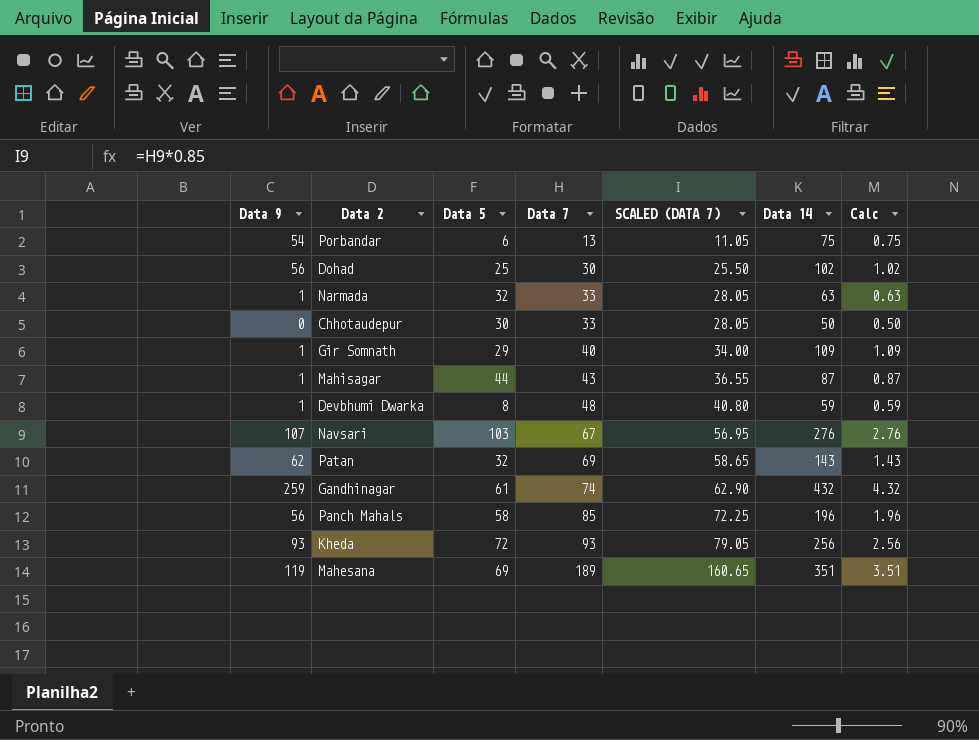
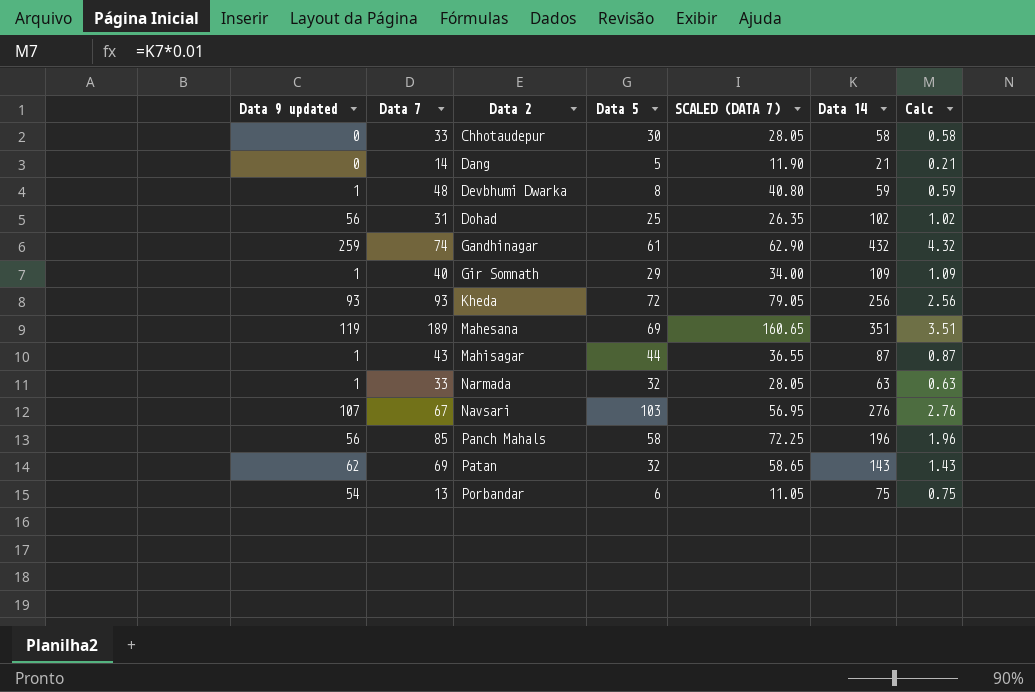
row order: Data 7 ascending -> Data 2 ascending
column name: Data 9 -> Data 9 updated
column Data 7 | position: 4 -> 2
Chhotaudepur | Data 14: 50 -> 58
Chhotaudepur | Calc: 0.50 -> 0.58
row Dang: none -> 0 | 14 | 5 | 11.90 | 21 | 0.21
Dohad | Data 7: 30 -> 31
Dohad | SCALED (DATA 7): 25.50 -> 26.35

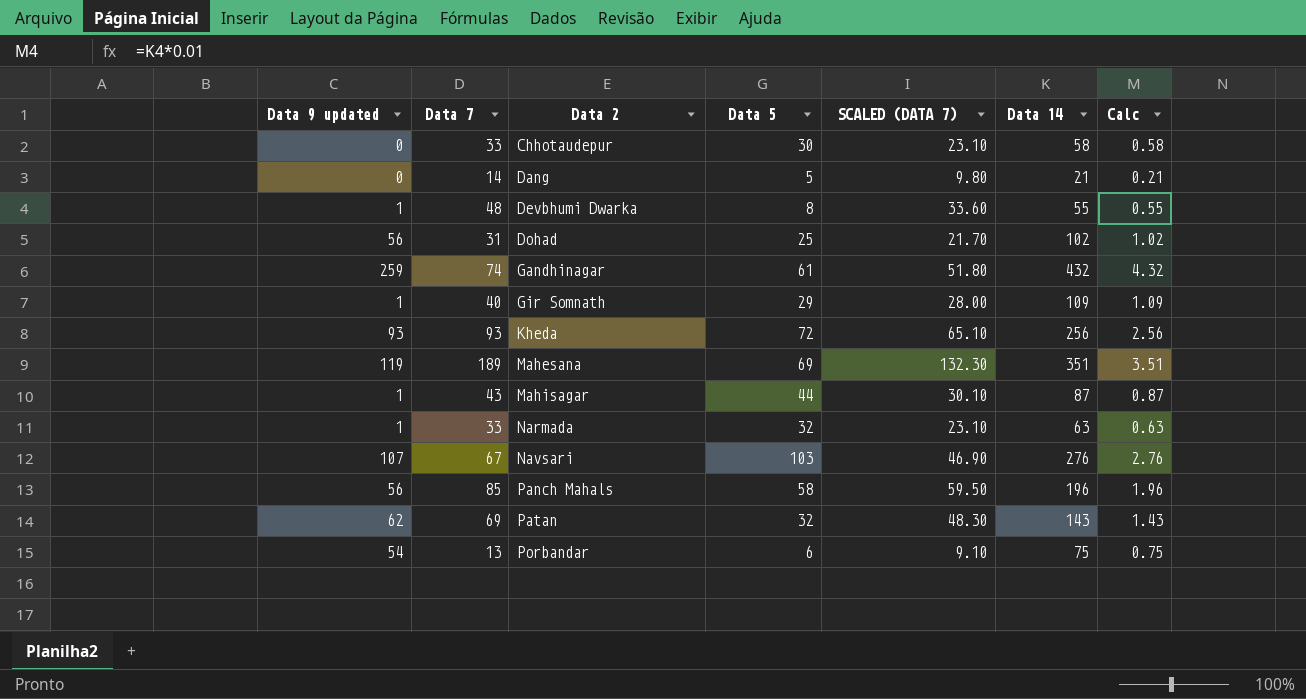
column SCALED (DATA 7) | formula: [Data 7] * 0.85 -> [Data 7] * 0.7
Devbhumi Dwarka | Data 14: 59 -> 55
Devbhumi Dwarka | Calc: 0.59 -> 0.55

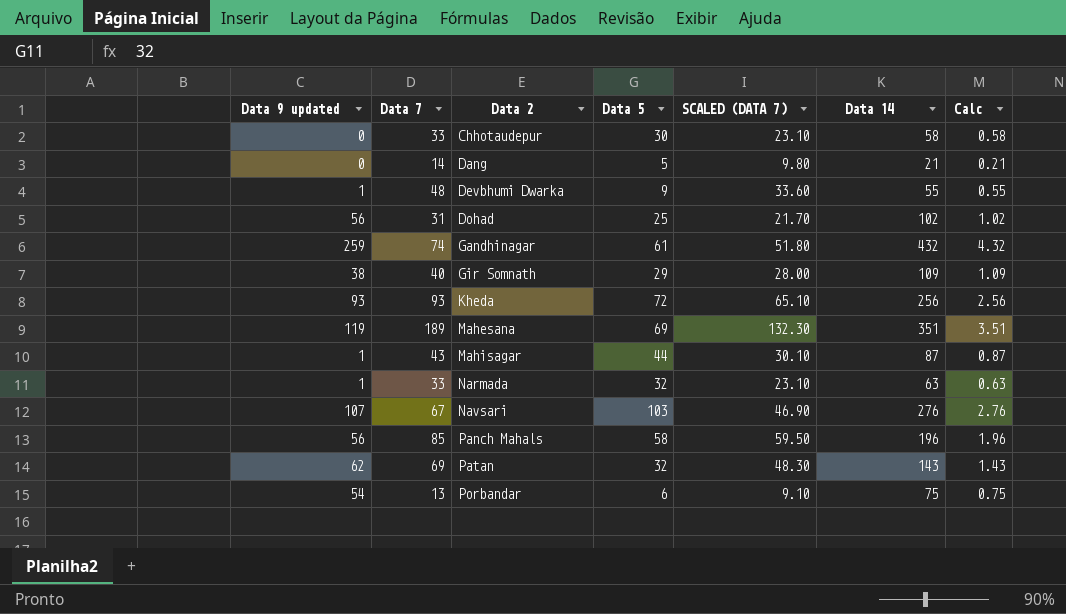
Devbhumi Dwarka | Data 5: 8 -> 9
Gir Somnath | Data 9 updated: 1 -> 38

